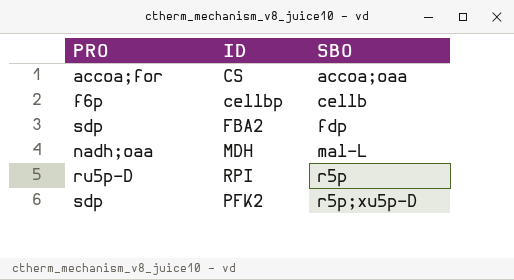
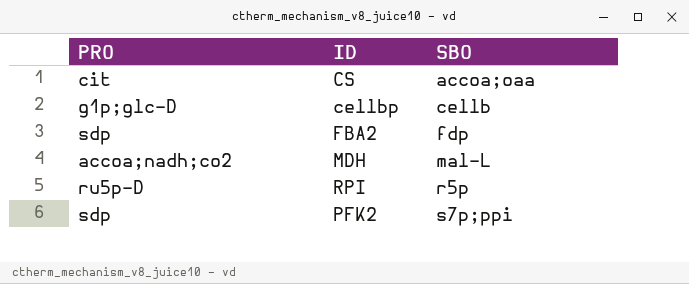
CS | PRO: accoa;for -> cit
cellbp | PRO: f6p -> g1p;glc-D
MDH | PRO: nadh;oaa -> accoa;nadh;co2
PFK2 | SBO: r5p;xu5p-D -> s7p;ppi

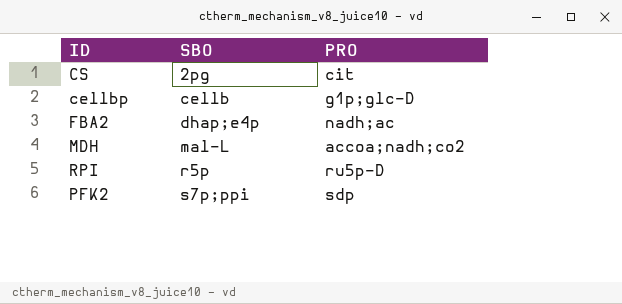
column PRO | position: 1 -> 3
CS | SBO: accoa;oaa -> 2pg
FBA2 | SBO: fdp -> dhap;e4p
FBA2 | PRO: sdp -> nadh;ac

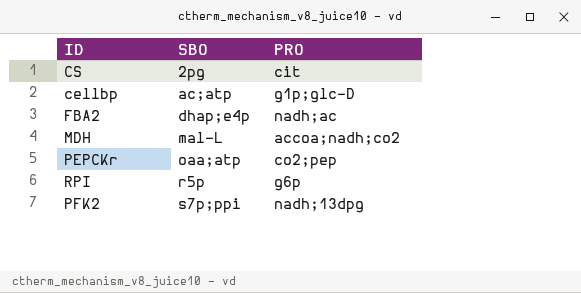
cellbp | SBO: cellb -> ac;atp
row PEPCKr: none -> oaa;atp | co2;pep
RPI | PRO: ru5p-D -> g6p
PFK2 | PRO: sdp -> nadh;13dpg

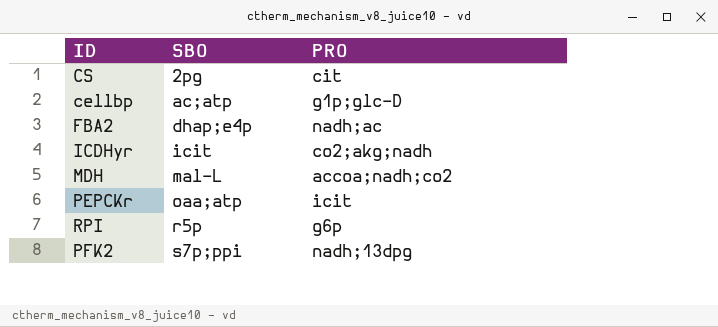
row ICDHyr: none -> icit | co2;akg;nadh
PEPCKr | PRO: co2;pep -> icit

